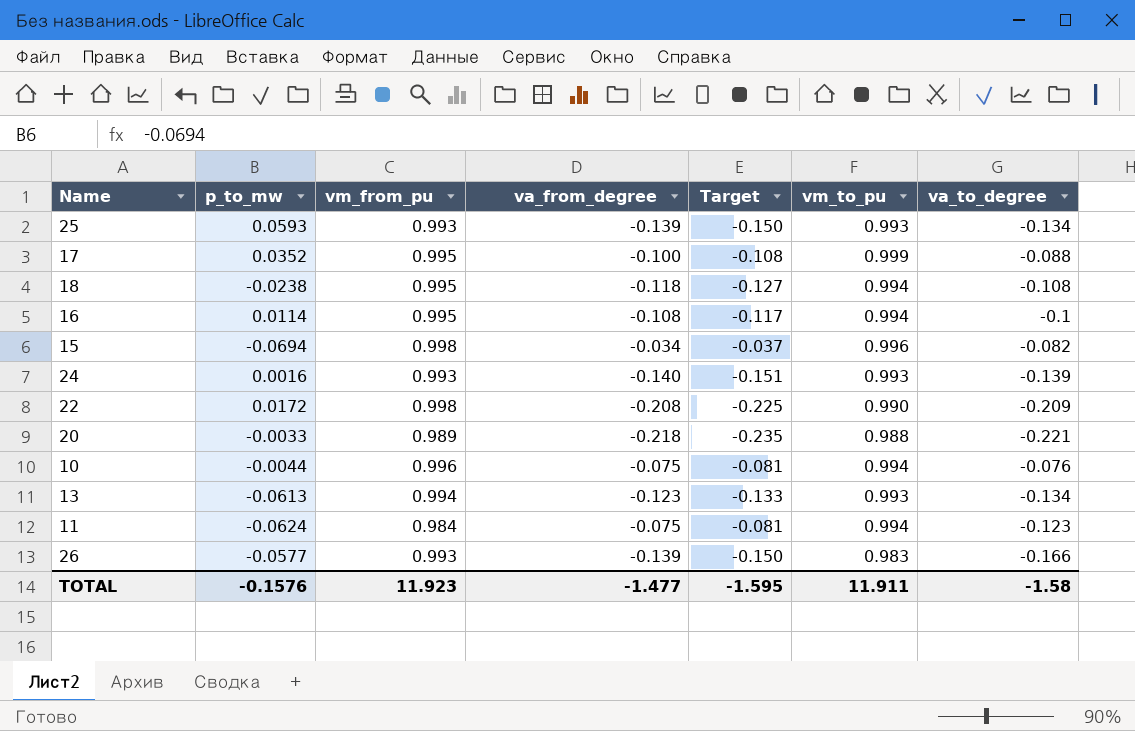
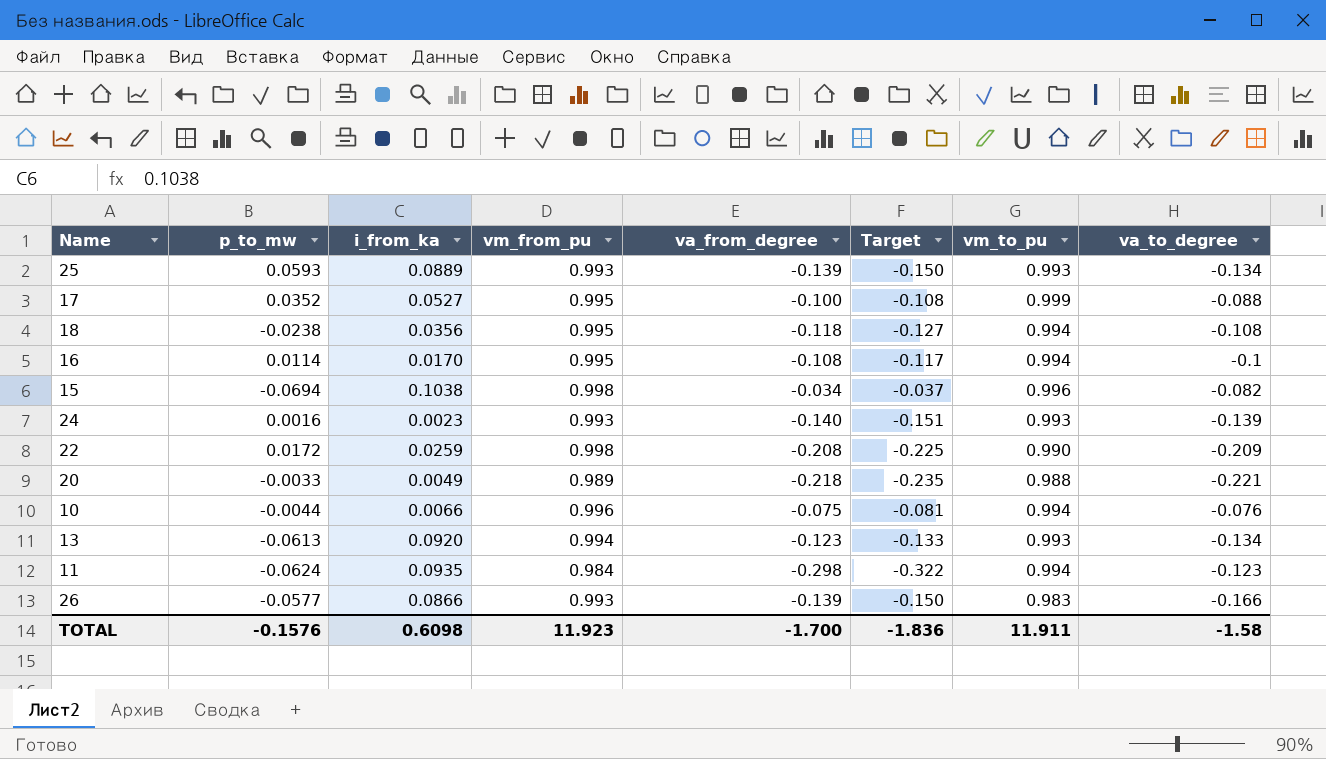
column i_from_ka | position: none -> 3
11 | va_from_degree: -0.075 -> -0.298
11 | Target: -0.081 -> -0.322
TOTAL | va_from_degree: -1.477 -> -1.700
TOTAL | Target: -1.595 -> -1.836

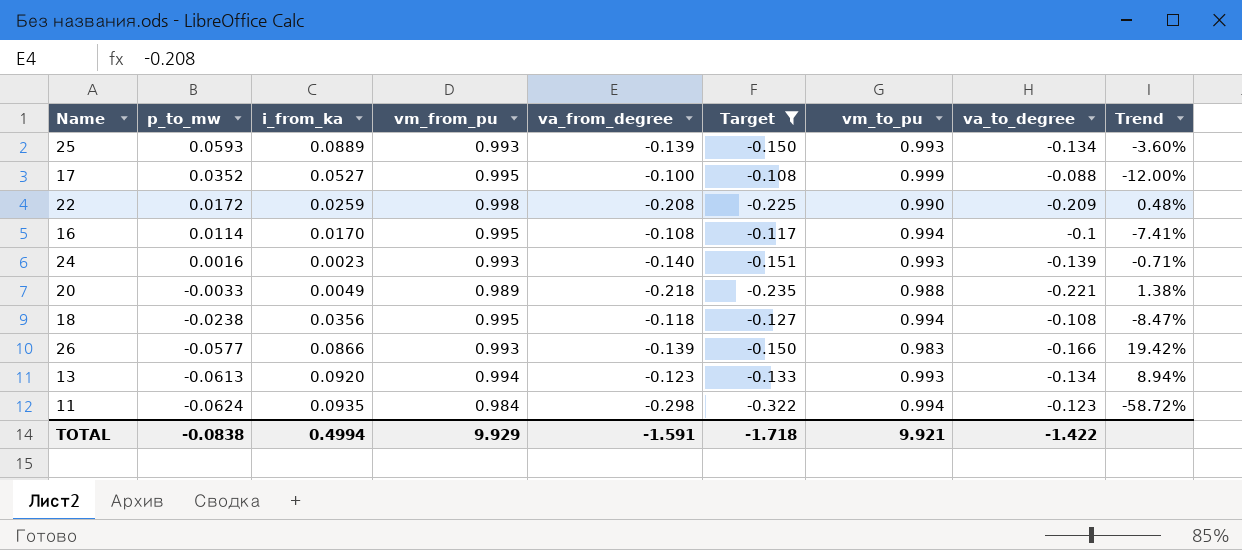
filter: none -> Target <= -0.108
row order: none -> p_to_mw descending
column Trend | formula: none -> ([va_to_degree] - [va_from_degree]) / [va_from_degree]
TOTAL | p_to_mw: -0.1576 -> -0.0838
TOTAL | i_from_ka: 0.6098 -> 0.4994
TOTAL | vm_from_pu: 11.923 -> 9.929
TOTAL | va_from_degree: -1.700 -> -1.591
TOTAL | Target: -1.836 -> -1.718
TOTAL | vm_to_pu: 11.911 -> 9.921
TOTAL | va_to_degree: -1.58 -> -1.422

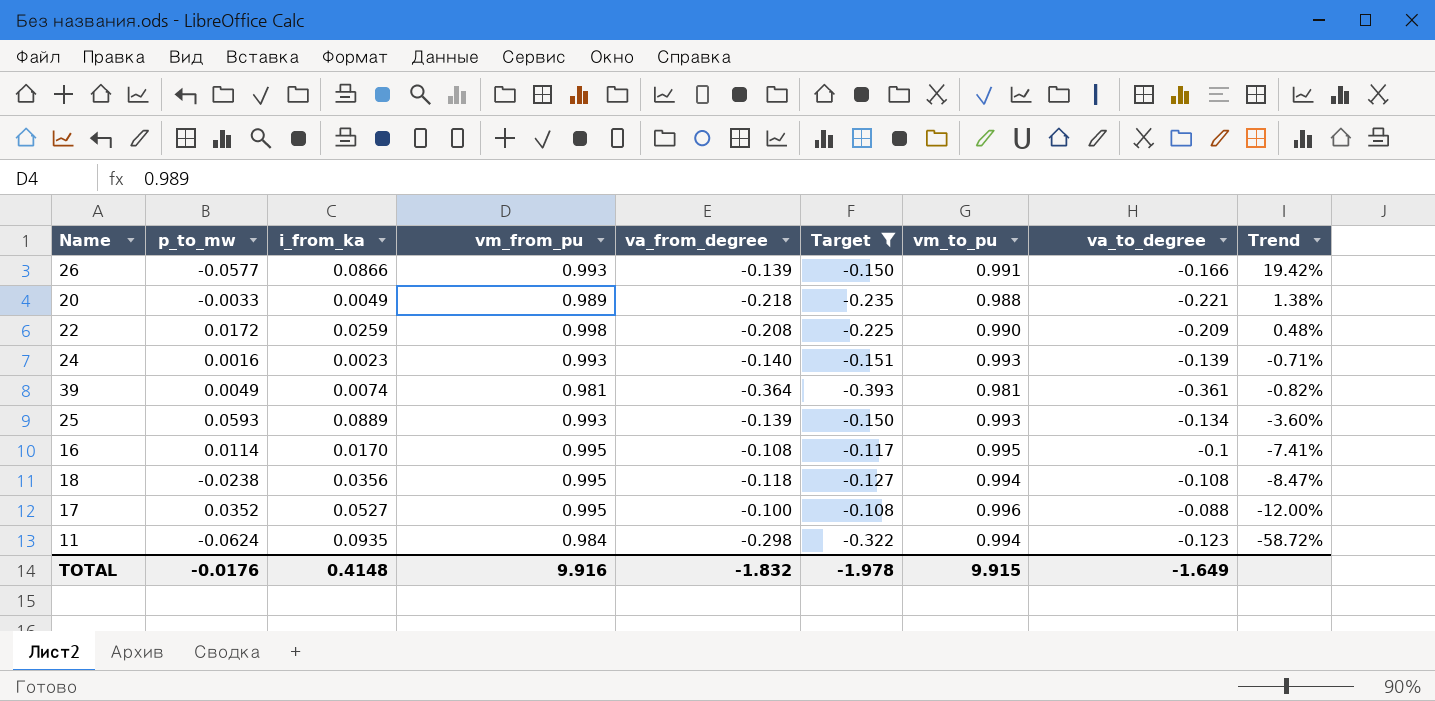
row order: p_to_mw descending -> Trend descending
row 13: -0.0613 | 0.0920 | 0.994 | -0.123 | -0.133 | 0.993 | -0.134 | 8.94% -> none
26 | vm_to_pu: 0.983 -> 0.991
row 39: none -> 0.0049 | 0.0074 | 0.981 | -0.364 | -0.393 | 0.981 | -0.361 | -0.82%
16 | vm_to_pu: 0.994 -> 0.995
17 | vm_to_pu: 0.999 -> 0.996
TOTAL | p_to_mw: -0.0838 -> -0.0176
TOTAL | i_from_ka: 0.4994 -> 0.4148
TOTAL | vm_from_pu: 9.929 -> 9.916
TOTAL | va_from_degree: -1.591 -> -1.832
TOTAL | Target: -1.718 -> -1.978
TOTAL | vm_to_pu: 9.921 -> 9.915
TOTAL | va_to_degree: -1.422 -> -1.649

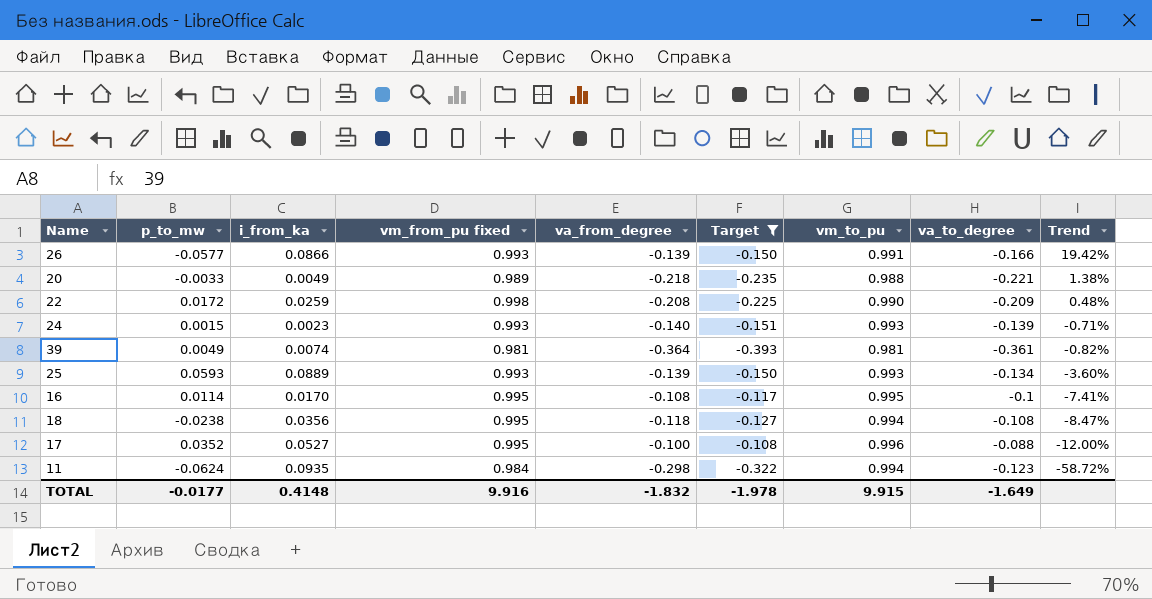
column name: vm_from_pu -> vm_from_pu fixed
24 | p_to_mw: 0.0016 -> 0.0015
TOTAL | p_to_mw: -0.0176 -> -0.0177

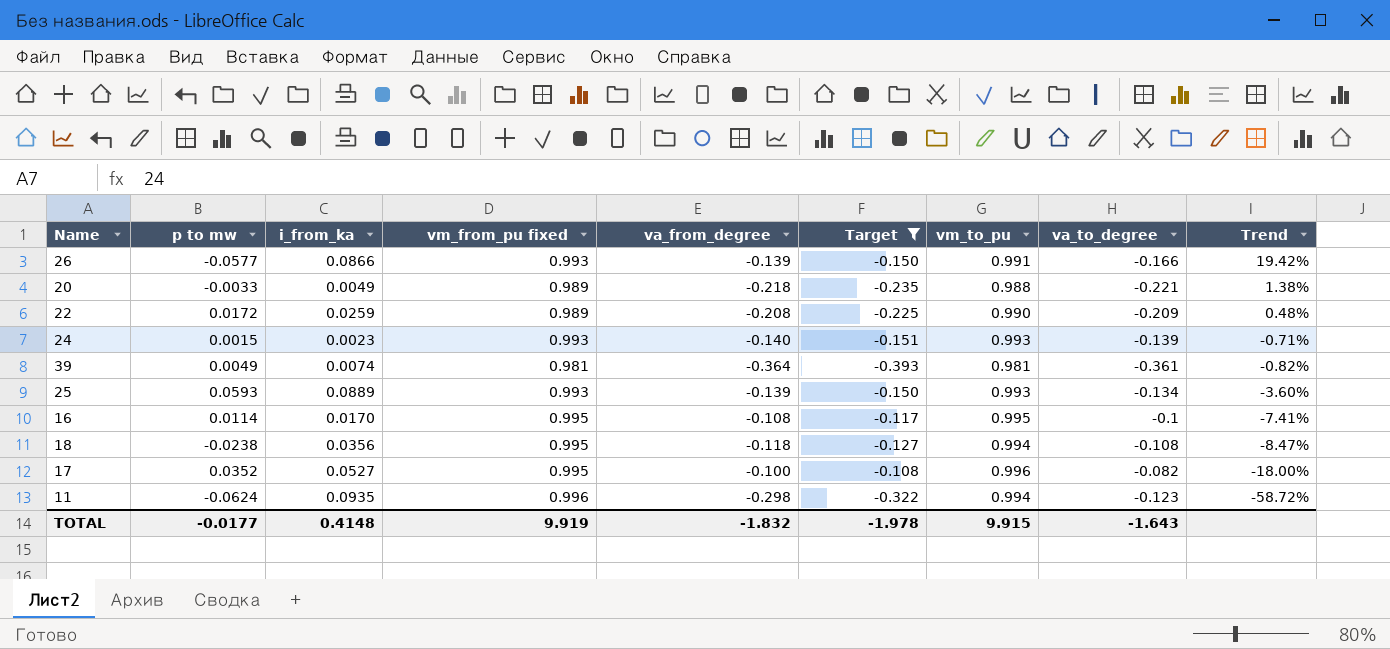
column name: p_to_mw -> p to mw
22 | vm_from_pu fixed: 0.998 -> 0.989
17 | va_to_degree: -0.088 -> -0.082
17 | Trend: -12.00% -> -18.00%
11 | vm_from_pu fixed: 0.984 -> 0.996
TOTAL | vm_from_pu fixed: 9.916 -> 9.919
TOTAL | va_to_degree: -1.649 -> -1.643

